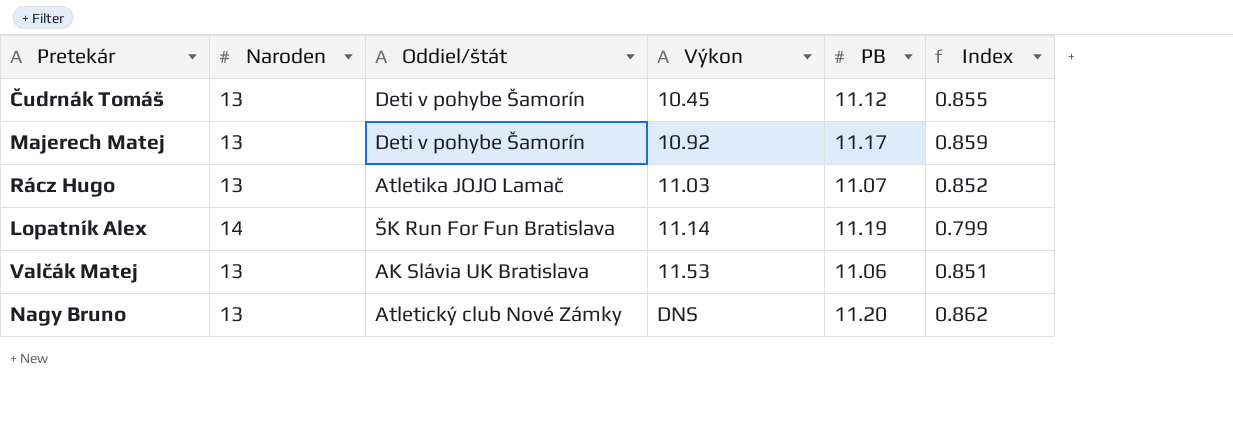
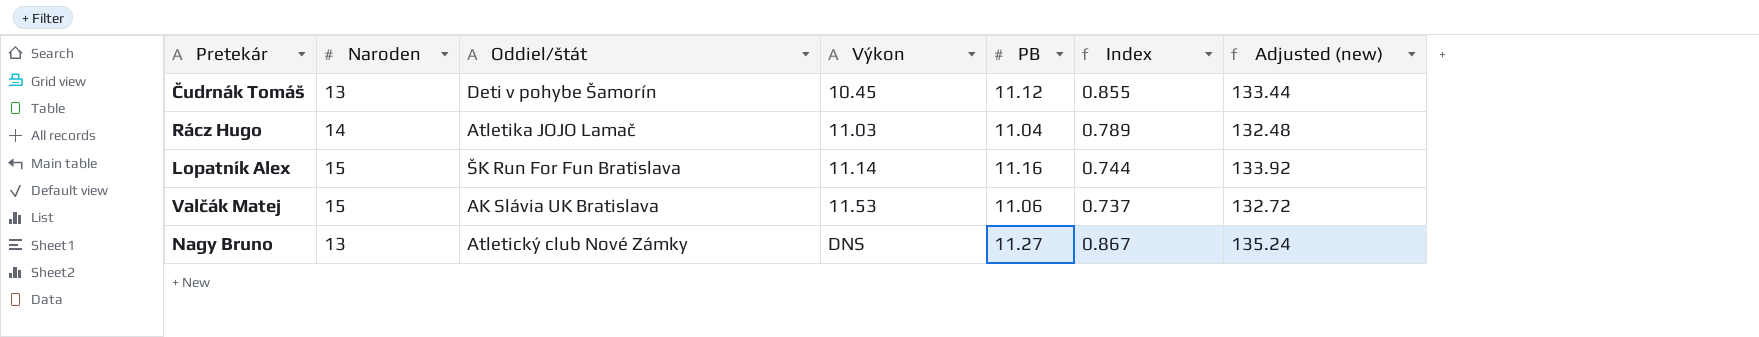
column Adjusted (new) | formula: none -> [PB] * 12
row Majerech Matej: 13 | Deti v pohybe Šamorín | 10.92 | 11.17 | 0.859 -> none
Rácz Hugo | Naroden: 13 -> 14
Rácz Hugo | PB: 11.07 -> 11.04
Rácz Hugo | Index: 0.852 -> 0.789
Lopatník Alex | Naroden: 14 -> 15
Lopatník Alex | PB: 11.19 -> 11.16
Lopatník Alex | Index: 0.799 -> 0.744
Valčák Matej | Naroden: 13 -> 15
Valčák Matej | Index: 0.851 -> 0.737
Nagy Bruno | PB: 11.20 -> 11.27
Nagy Bruno | Index: 0.862 -> 0.867

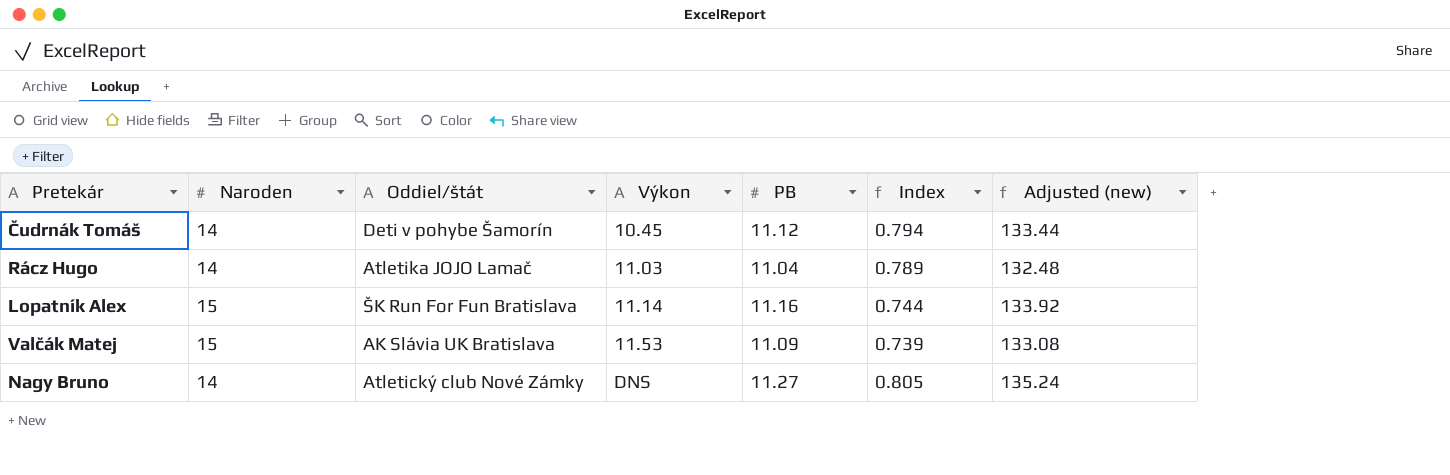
Čudrnák Tomáš | Naroden: 13 -> 14
Čudrnák Tomáš | Index: 0.855 -> 0.794
Valčák Matej | PB: 11.06 -> 11.09
Valčák Matej | Index: 0.737 -> 0.739
Valčák Matej | Adjusted (new): 132.72 -> 133.08
Nagy Bruno | Naroden: 13 -> 14
Nagy Bruno | Index: 0.867 -> 0.805

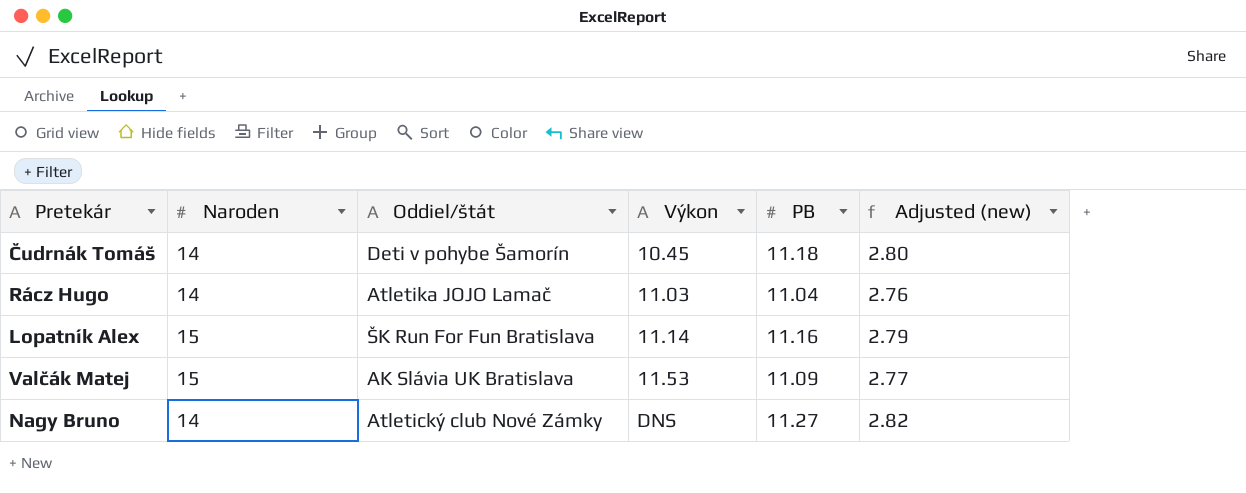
column Index | formula: [PB] / [Naroden] -> none
column Adjusted (new) | formula: [PB] * 12 -> [PB] * 0.25
Čudrnák Tomáš | PB: 11.12 -> 11.18

